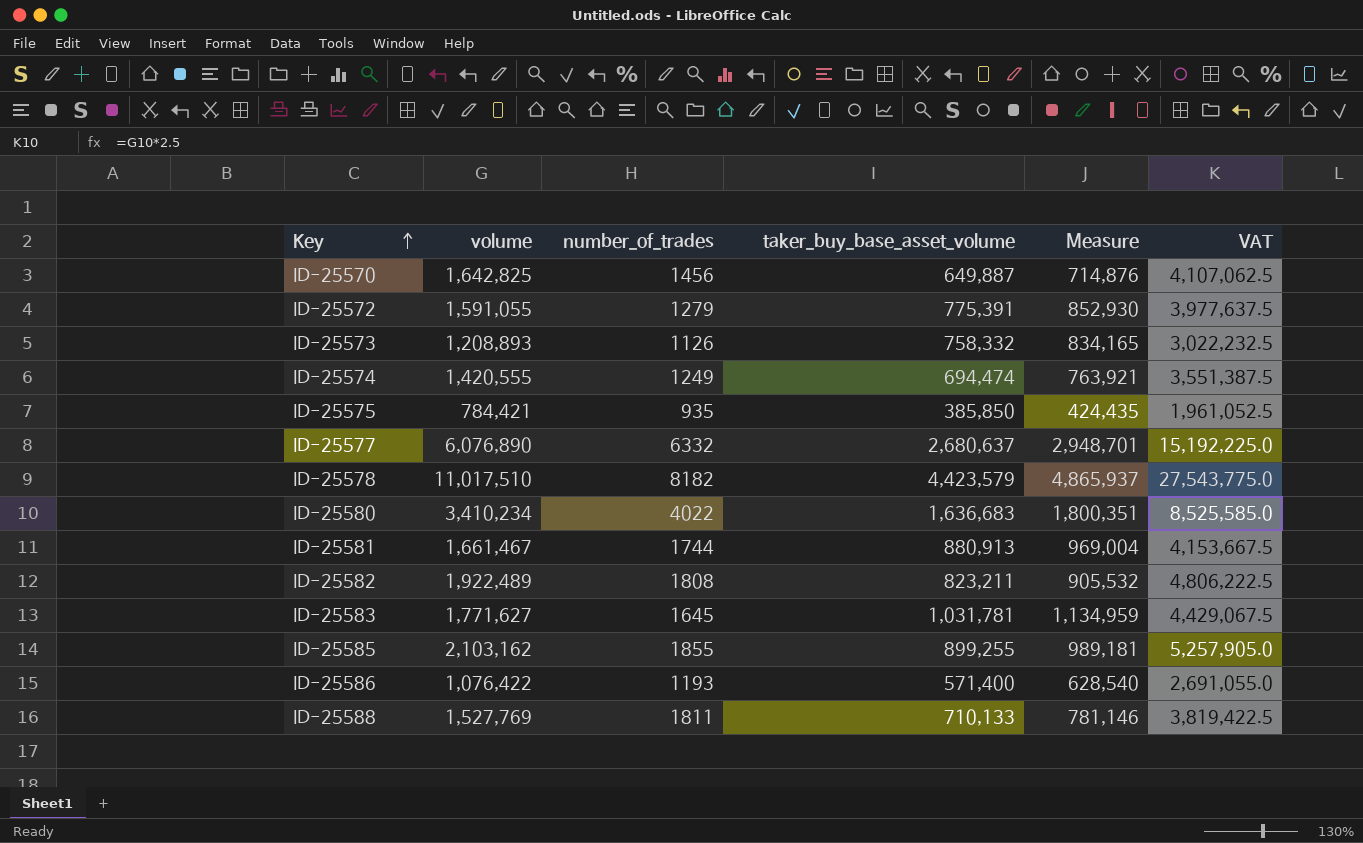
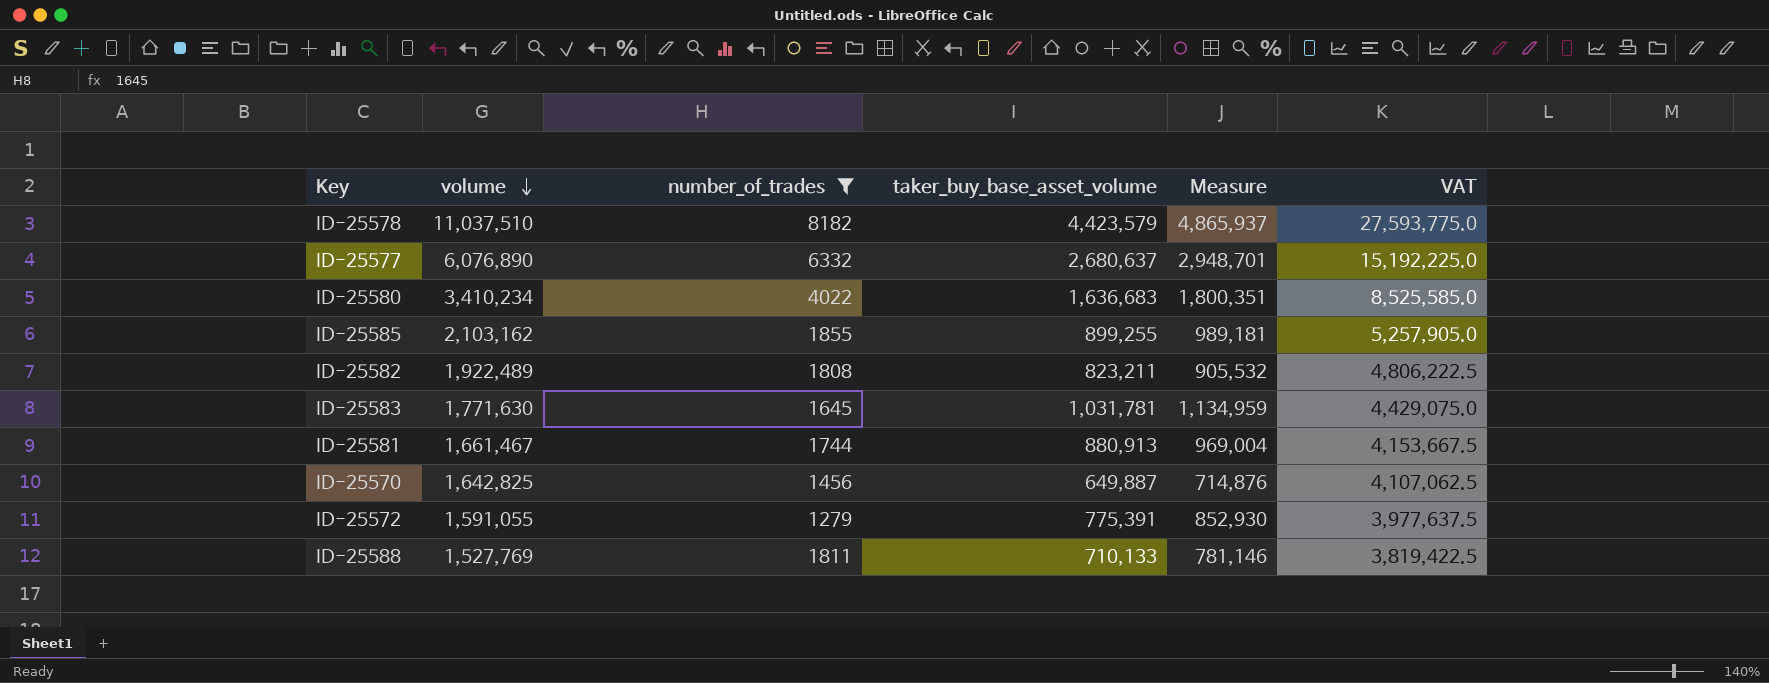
filter: none -> number_of_trades >= 1279
row order: Key ascending -> volume descending
ID-25578 | volume: 11,017,510 -> 11,037,510
ID-25578 | VAT: 27,543,775.0 -> 27,593,775.0
ID-25583 | volume: 1,771,627 -> 1,771,630
ID-25583 | VAT: 4,429,067.5 -> 4,429,075.0

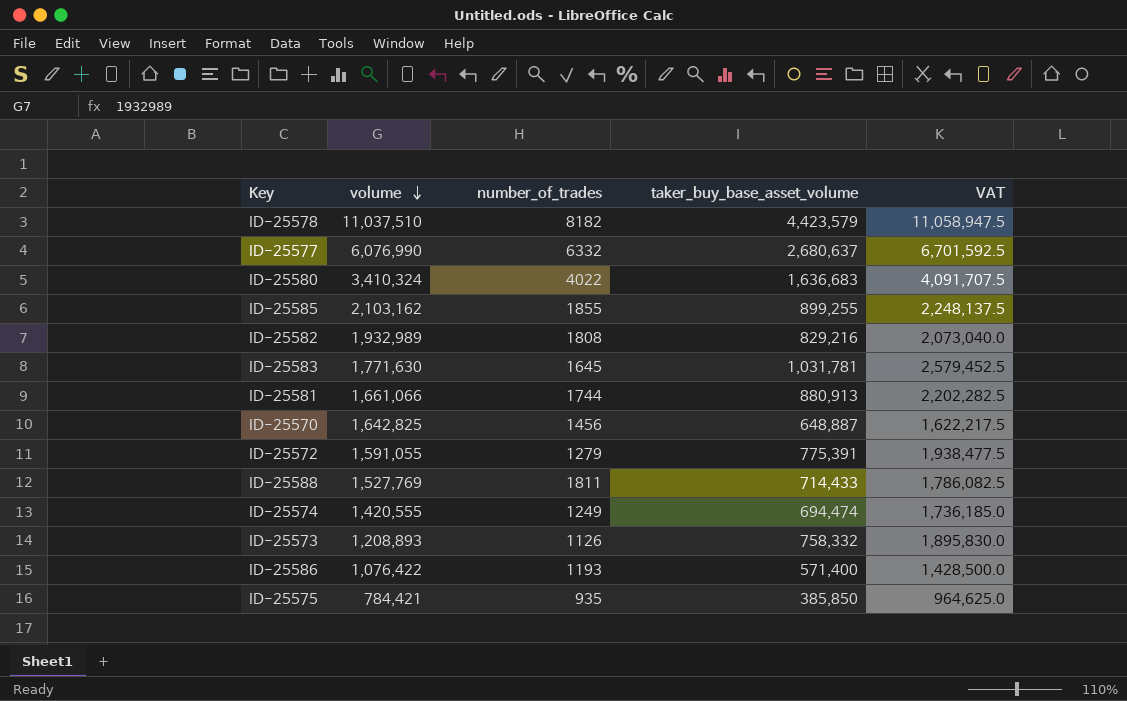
filter: number_of_trades >= 1279 -> none
column Measure | formula: [taker_buy_base_asset_volume] * 1.1 -> none
column VAT | formula: [volume] * 2.5 -> [taker_buy_base_asset_volume] * 2.5
ID-25577 | volume: 6,076,890 -> 6,076,990
ID-25580 | volume: 3,410,234 -> 3,410,324
ID-25582 | volume: 1,922,489 -> 1,932,989
ID-25582 | taker_buy_base_asset_volume: 823,211 -> 829,216
ID-25581 | volume: 1,661,467 -> 1,661,066
ID-25570 | taker_buy_base_asset_volume: 649,887 -> 648,887
ID-25588 | taker_buy_base_asset_volume: 710,133 -> 714,433

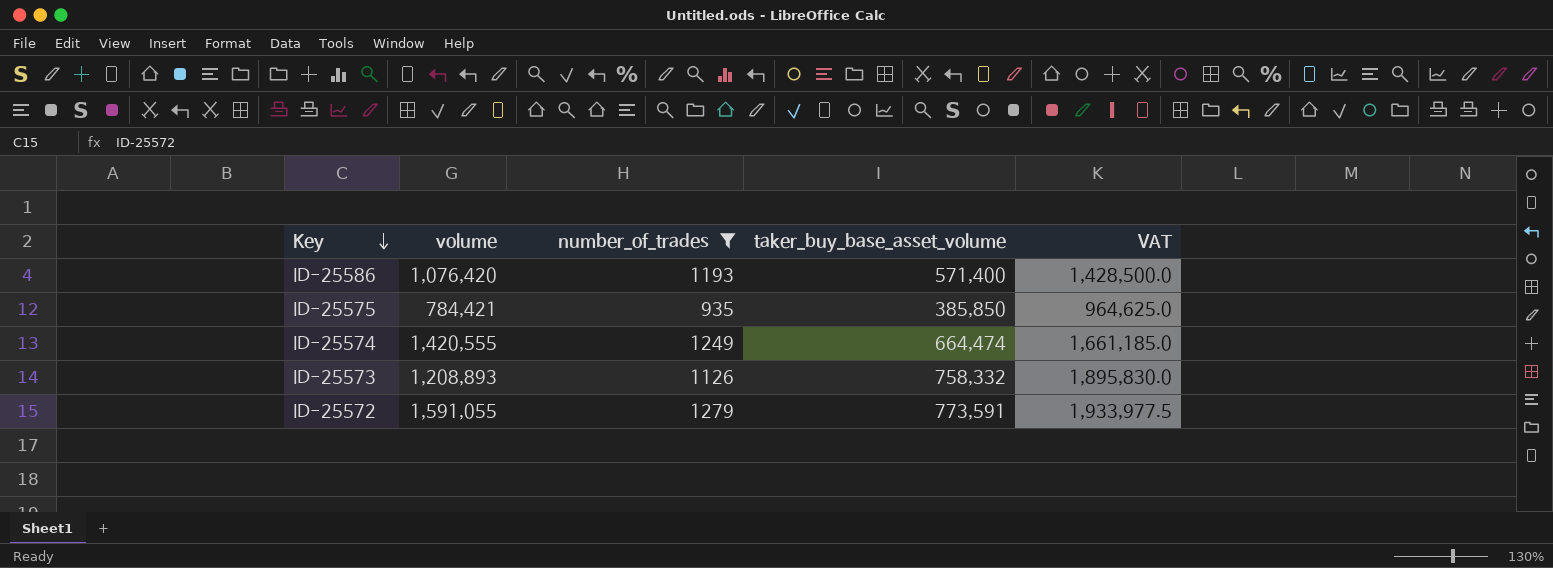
filter: none -> number_of_trades <= 1279
row order: volume descending -> Key descending
ID-25586 | volume: 1,076,422 -> 1,076,420
ID-25574 | taker_buy_base_asset_volume: 694,474 -> 664,474
ID-25574 | VAT: 1,736,185.0 -> 1,661,185.0
ID-25572 | taker_buy_base_asset_volume: 775,391 -> 773,591
ID-25572 | VAT: 1,938,477.5 -> 1,933,977.5

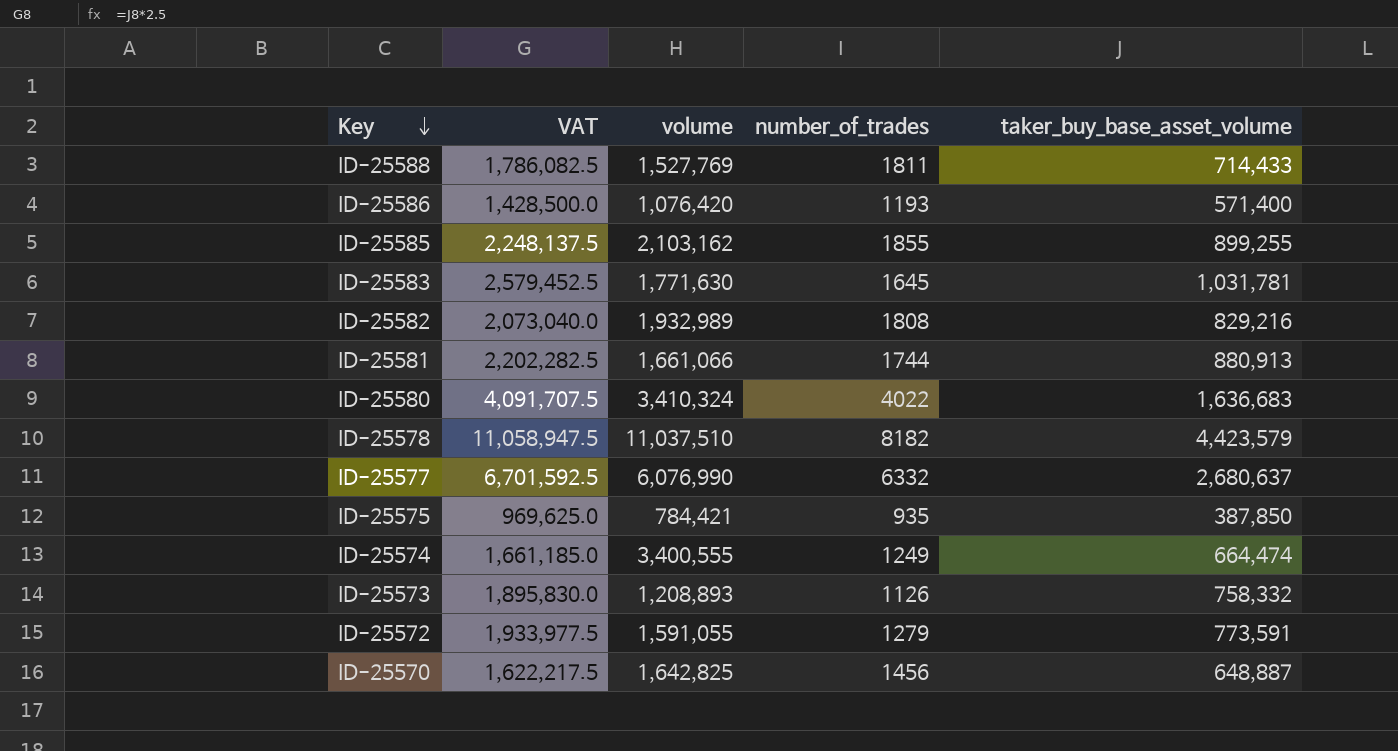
filter: number_of_trades <= 1279 -> none
column VAT | position: 5 -> 2
ID-25575 | VAT: 964,625.0 -> 969,625.0
ID-25575 | taker_buy_base_asset_volume: 385,850 -> 387,850
ID-25574 | volume: 1,420,555 -> 3,400,555

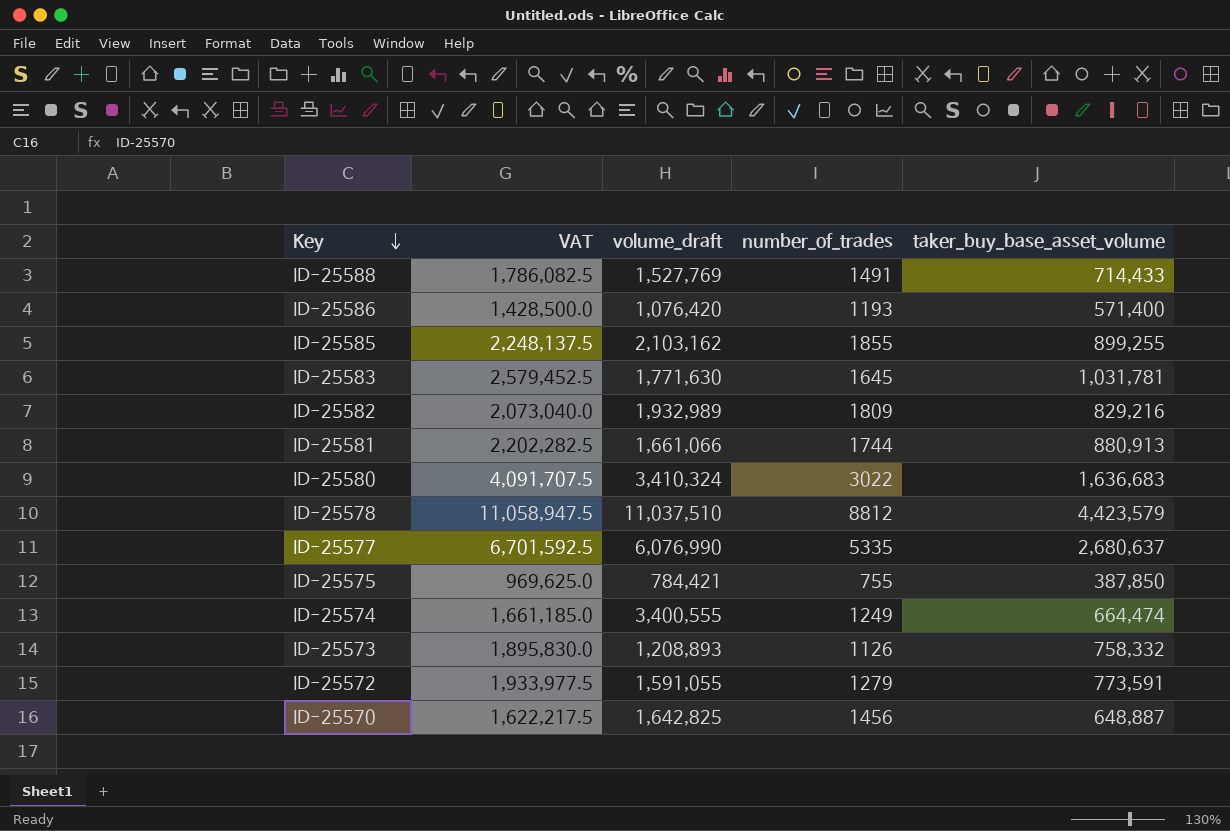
column name: volume -> volume_draft
ID-25588 | number_of_trades: 1811 -> 1491
ID-25582 | number_of_trades: 1808 -> 1809
ID-25580 | number_of_trades: 4022 -> 3022
ID-25578 | number_of_trades: 8182 -> 8812
ID-25577 | number_of_trades: 6332 -> 5335
ID-25575 | number_of_trades: 935 -> 755

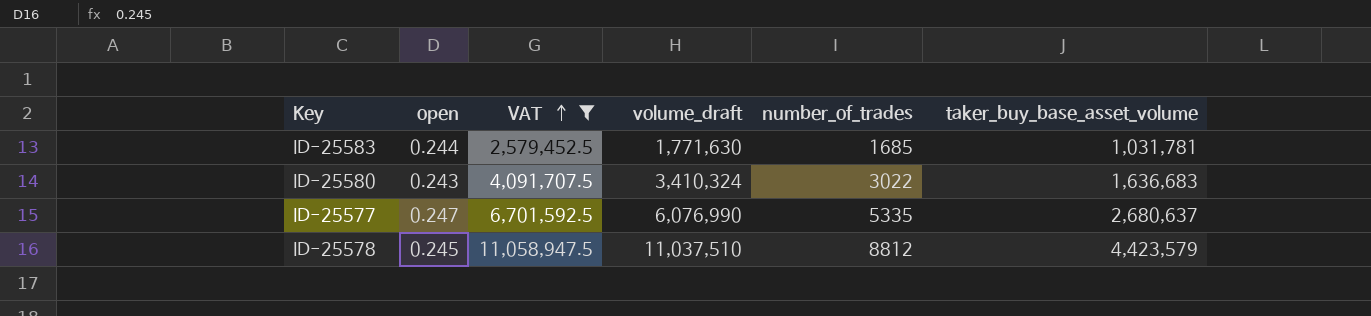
filter: none -> VAT >= 2,579,452.5
row order: Key descending -> VAT ascending
column open | position: none -> 2
ID-25583 | number_of_trades: 1645 -> 1685

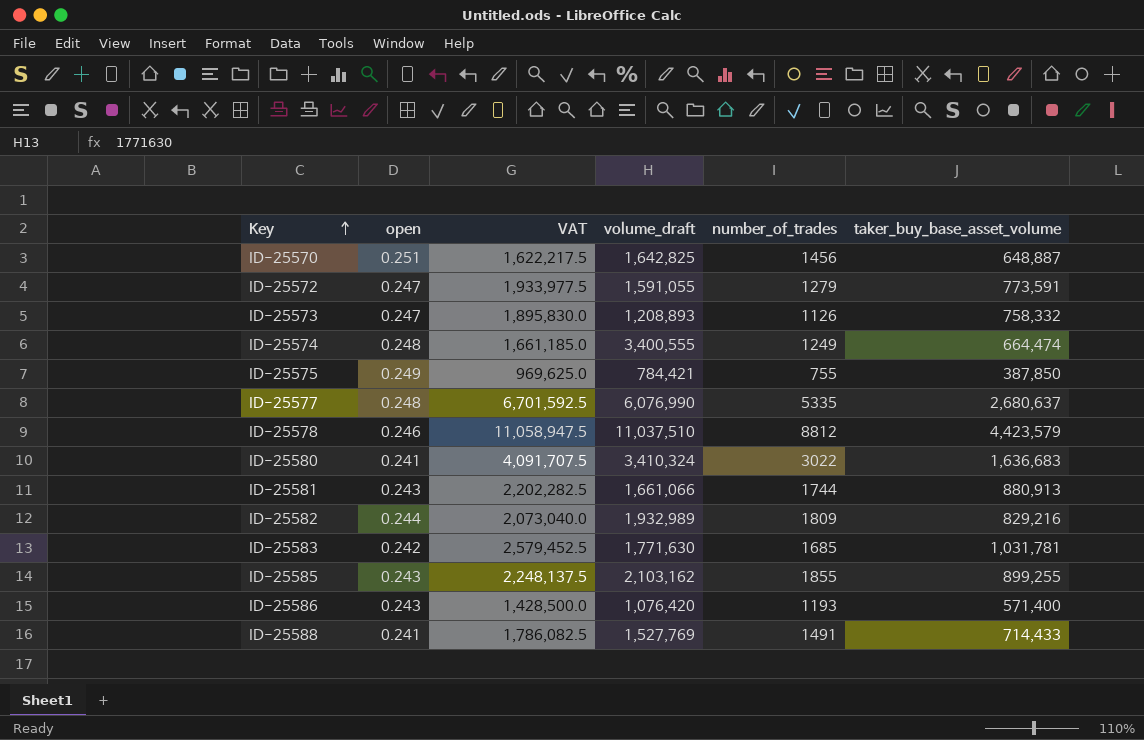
filter: VAT >= 2,579,452.5 -> none
row order: VAT ascending -> Key ascending
ID-25577 | open: 0.247 -> 0.248
ID-25578 | open: 0.245 -> 0.246
ID-25580 | open: 0.243 -> 0.241
ID-25583 | open: 0.244 -> 0.242

